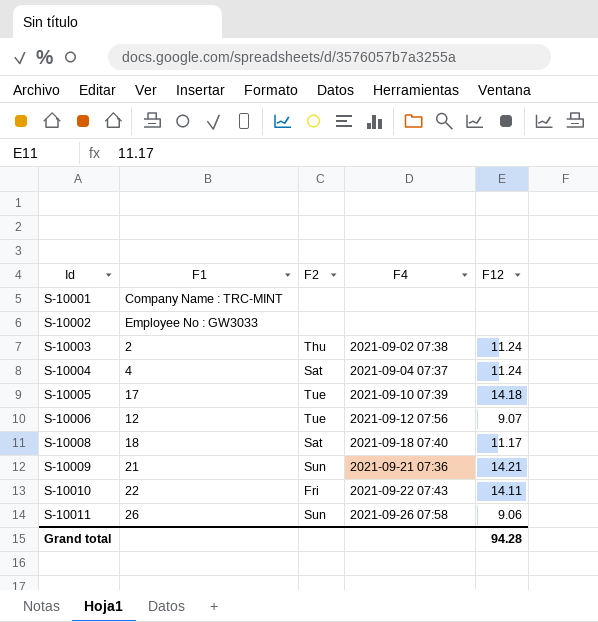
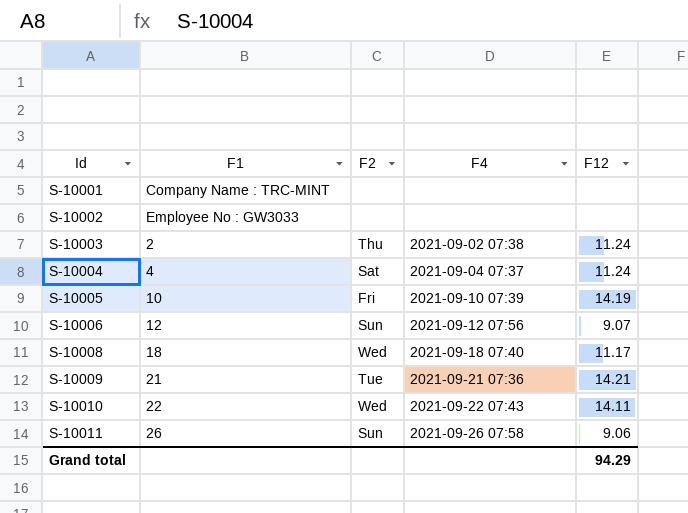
S-10005 | F1: 17 -> 10
S-10005 | F2: Tue -> Fri
S-10005 | F12: 14.18 -> 14.19
S-10006 | F2: Tue -> Sun
S-10008 | F2: Sat -> Wed
S-10009 | F2: Sun -> Tue
S-10010 | F2: Fri -> Wed
Grand total | F12: 94.28 -> 94.29

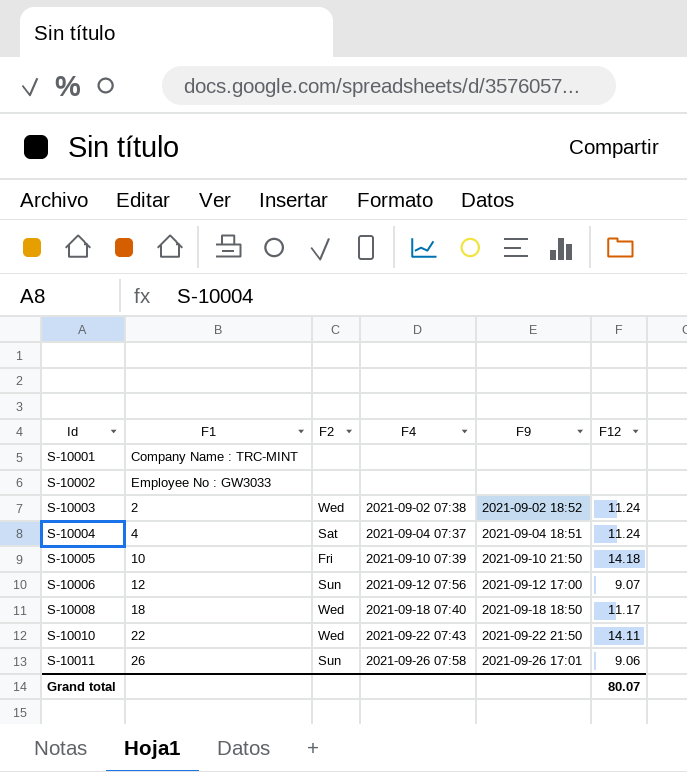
column F9 | position: none -> 5
row S-10009: 21 | Tue | 2021-09-21 07:36 | 14.21 -> none
S-10003 | F2: Thu -> Wed
S-10005 | F12: 14.19 -> 14.18
Grand total | F12: 94.29 -> 80.07

